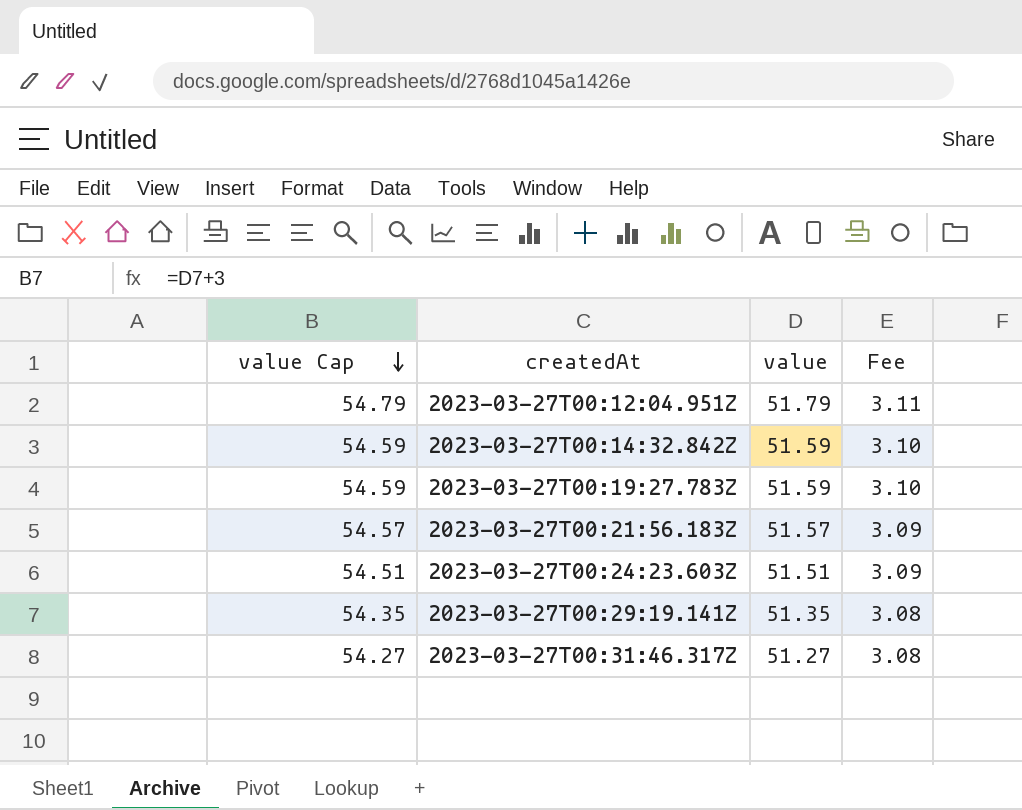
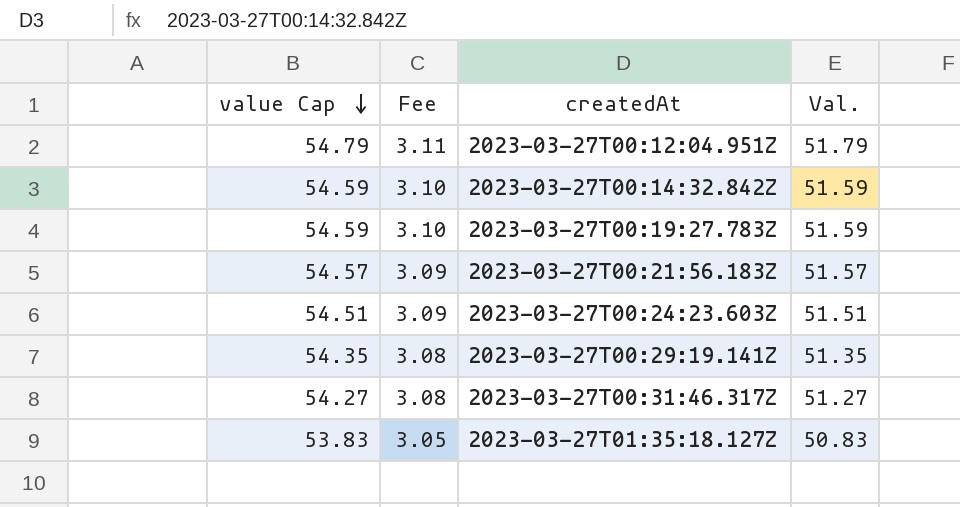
column Fee | position: 4 -> 2
column name: value -> Val.
row 2023-03-27T01:35:18.127Z: none -> 53.83 | 3.05 | 50.83

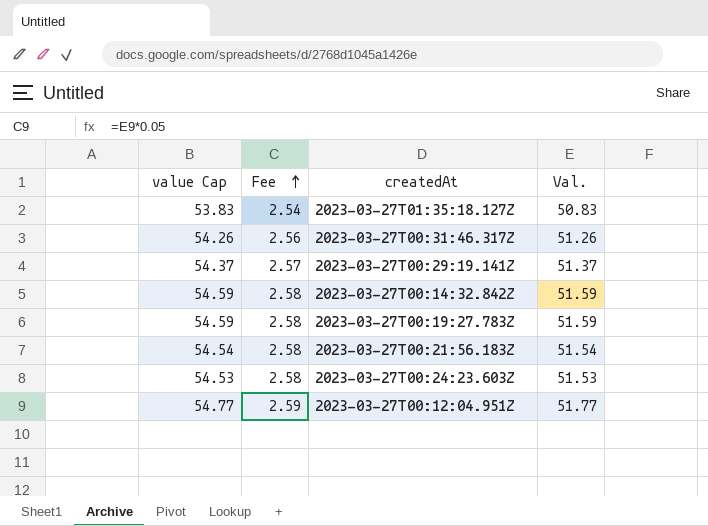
row order: value Cap descending -> Fee ascending
column Fee | formula: [Val.] * 0.06 -> [Val.] * 0.05
2023-03-27T00:31:46.317Z | value Cap: 54.27 -> 54.26
2023-03-27T00:31:46.317Z | Val.: 51.27 -> 51.26
2023-03-27T00:29:19.141Z | value Cap: 54.35 -> 54.37
2023-03-27T00:29:19.141Z | Val.: 51.35 -> 51.37
2023-03-27T00:21:56.183Z | value Cap: 54.57 -> 54.54
2023-03-27T00:21:56.183Z | Val.: 51.57 -> 51.54
2023-03-27T00:24:23.603Z | value Cap: 54.51 -> 54.53
2023-03-27T00:24:23.603Z | Val.: 51.51 -> 51.53
2023-03-27T00:12:04.951Z | value Cap: 54.79 -> 54.77
2023-03-27T00:12:04.951Z | Val.: 51.79 -> 51.77

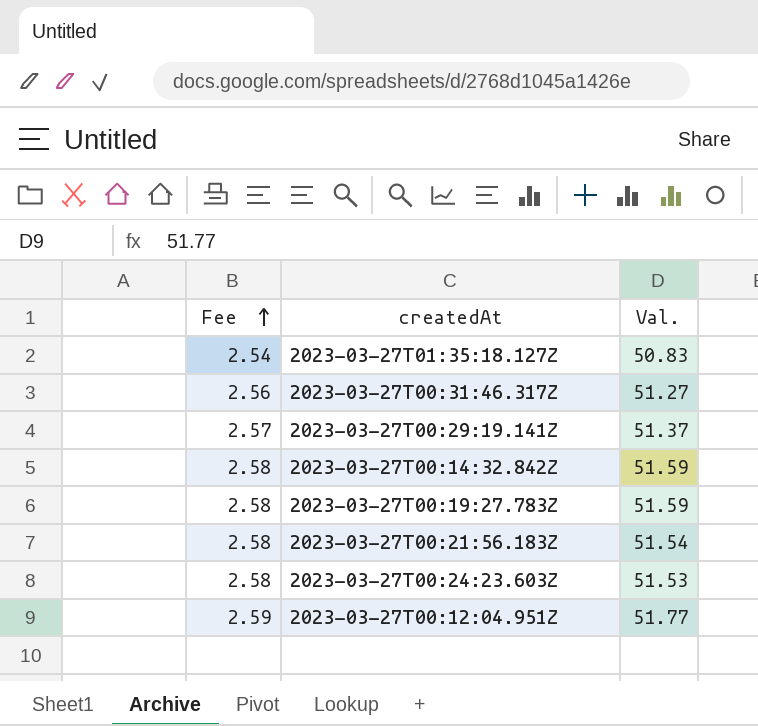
column value Cap | formula: [Val.] + 3 -> none
2023-03-27T00:31:46.317Z | Val.: 51.26 -> 51.27

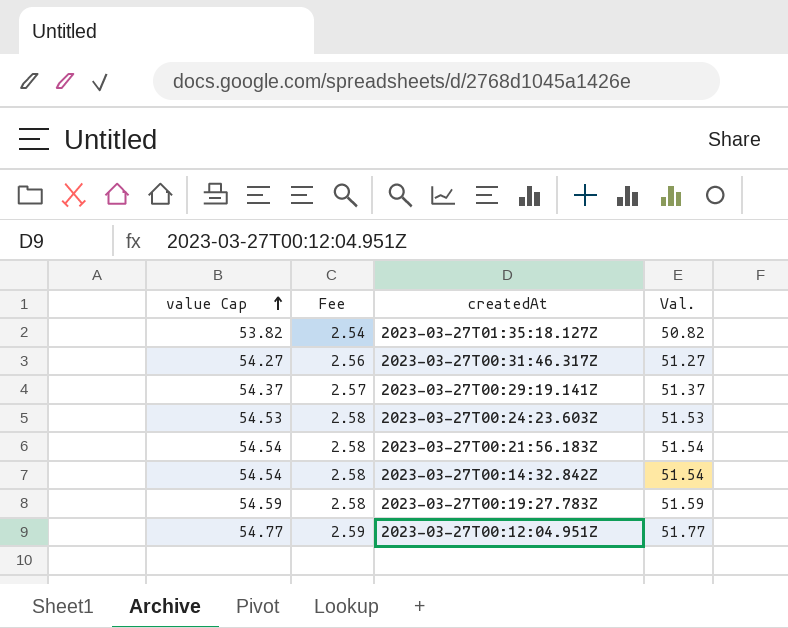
row order: Fee ascending -> value Cap ascending
column value Cap | formula: none -> [Val.] + 3
2023-03-27T01:35:18.127Z | Val.: 50.83 -> 50.82
2023-03-27T00:14:32.842Z | Val.: 51.59 -> 51.54

